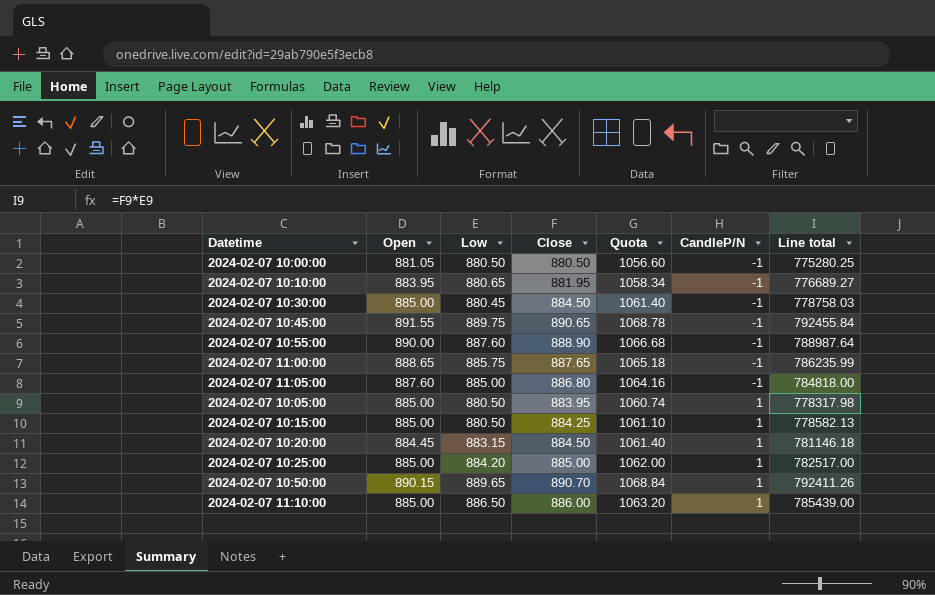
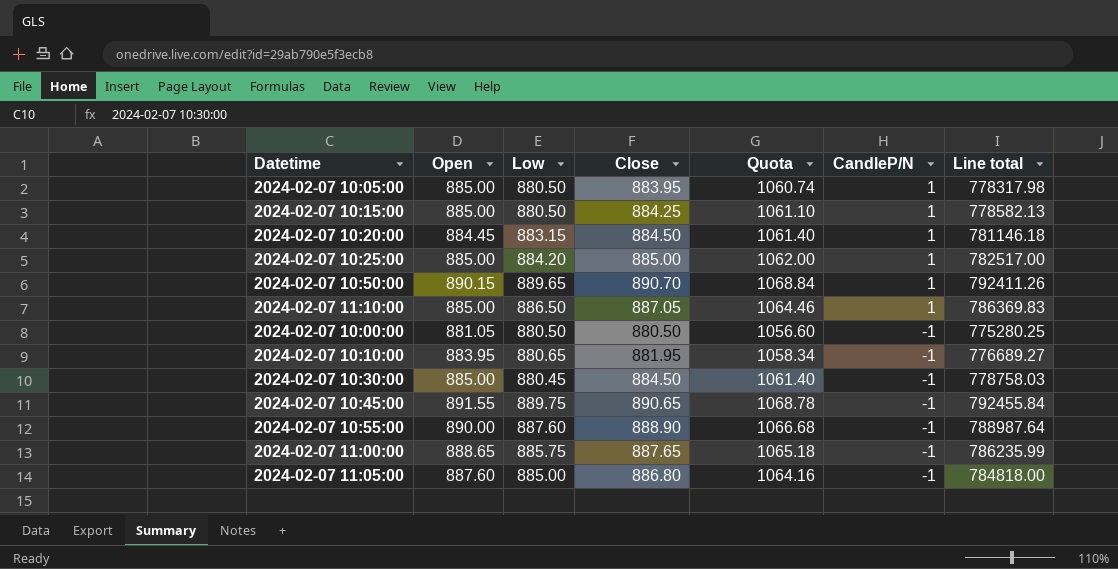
row order: CandleP/N ascending -> CandleP/N descending
2024-02-07 11:10:00 | Close: 886.00 -> 887.05
2024-02-07 11:10:00 | Quota: 1063.20 -> 1064.46
2024-02-07 11:10:00 | Line total: 785439.00 -> 786369.83

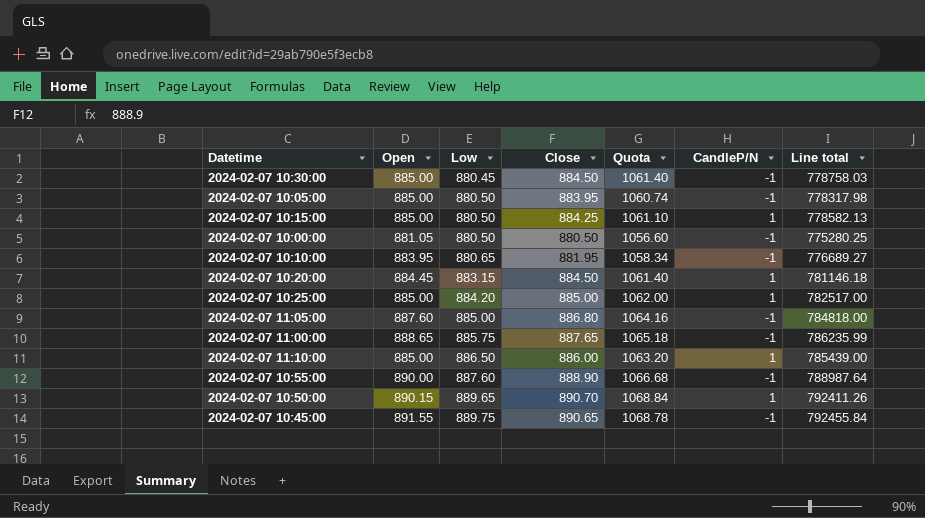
row order: CandleP/N descending -> Low ascending
2024-02-07 10:05:00 | CandleP/N: 1 -> -1
2024-02-07 11:10:00 | Close: 887.05 -> 886.00
2024-02-07 11:10:00 | Quota: 1064.46 -> 1063.20
2024-02-07 11:10:00 | Line total: 786369.83 -> 785439.00

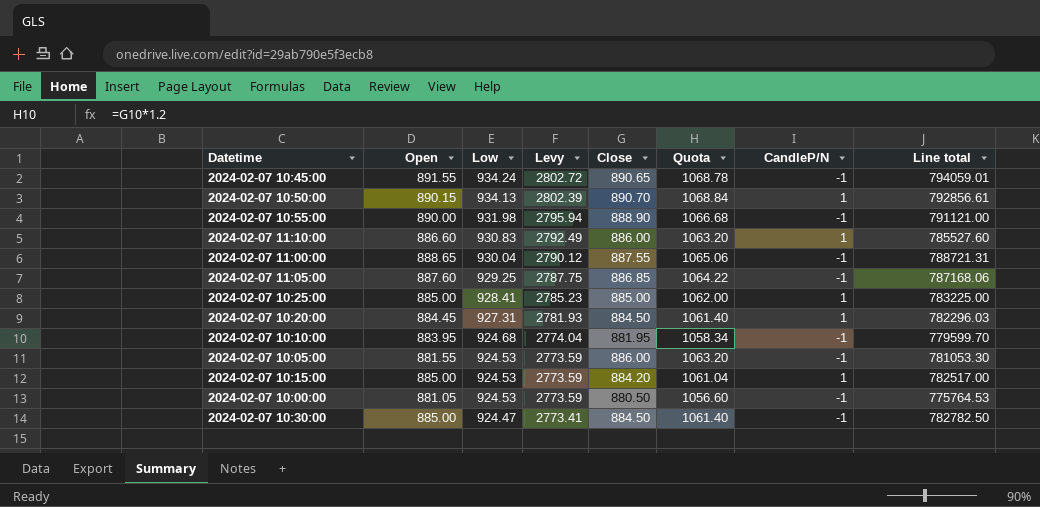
row order: Low ascending -> Low descending
column Levy | formula: none -> [Low] * 3
column Line total | formula: [Low] * [Close] -> [Open] * [Close]
2024-02-07 10:45:00 | Low: 889.75 -> 934.24
2024-02-07 10:50:00 | Low: 889.65 -> 934.13
2024-02-07 10:55:00 | Low: 887.60 -> 931.98
2024-02-07 11:10:00 | Open: 885.00 -> 886.60
2024-02-07 11:10:00 | Low: 886.50 -> 930.83
2024-02-07 11:00:00 | Low: 885.75 -> 930.04
2024-02-07 11:00:00 | Close: 887.65 -> 887.55
2024-02-07 11:00:00 | Quota: 1065.18 -> 1065.06
2024-02-07 11:05:00 | Low: 885.00 -> 929.25
2024-02-07 11:05:00 | Close: 886.80 -> 886.85
2024-02-07 11:05:00 | Quota: 1064.16 -> 1064.22
2024-02-07 10:25:00 | Low: 884.20 -> 928.41
2024-02-07 10:20:00 | Low: 883.15 -> 927.31
2024-02-07 10:10:00 | Low: 880.65 -> 924.68
2024-02-07 10:05:00 | Open: 885.00 -> 881.55
2024-02-07 10:05:00 | Low: 880.50 -> 924.53
2024-02-07 10:05:00 | Close: 883.95 -> 886.00
2024-02-07 10:05:00 | Quota: 1060.74 -> 1063.20
2024-02-07 10:15:00 | Low: 880.50 -> 924.53
2024-02-07 10:15:00 | Close: 884.25 -> 884.20
2024-02-07 10:15:00 | Quota: 1061.10 -> 1061.04
2024-02-07 10:00:00 | Low: 880.50 -> 924.53
2024-02-07 10:30:00 | Low: 880.45 -> 924.47

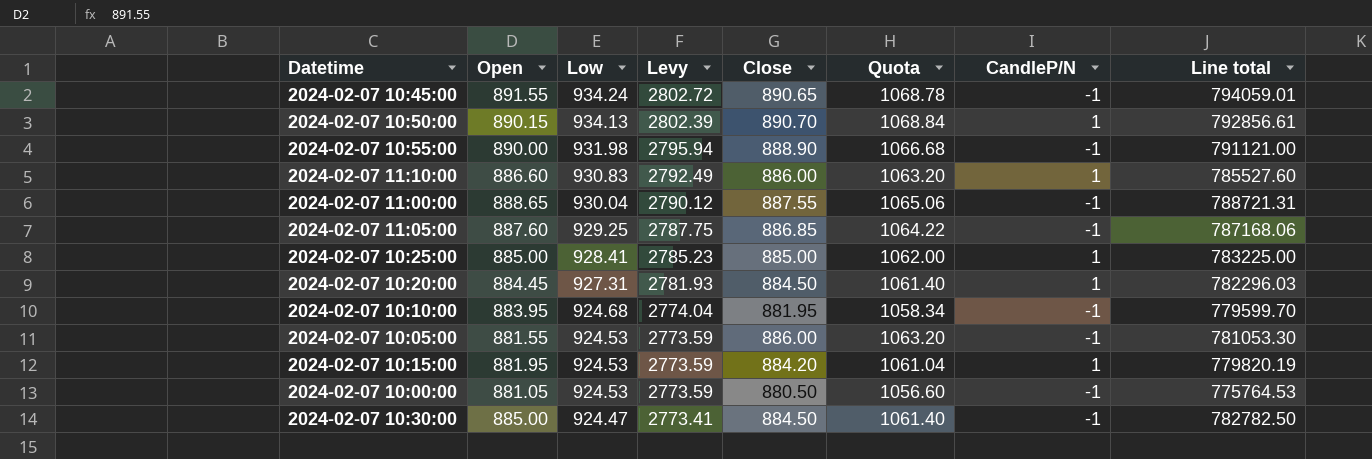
2024-02-07 10:15:00 | Open: 885.00 -> 881.95
2024-02-07 10:15:00 | Line total: 782517.00 -> 779820.19

